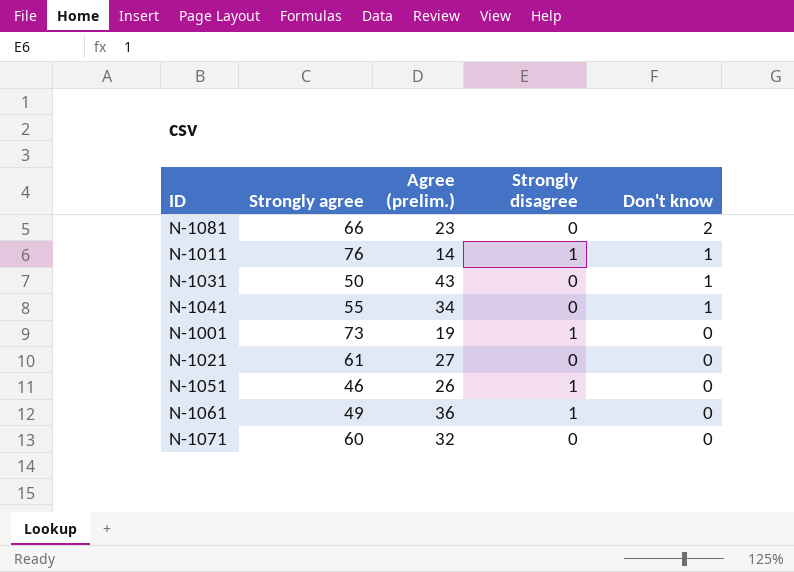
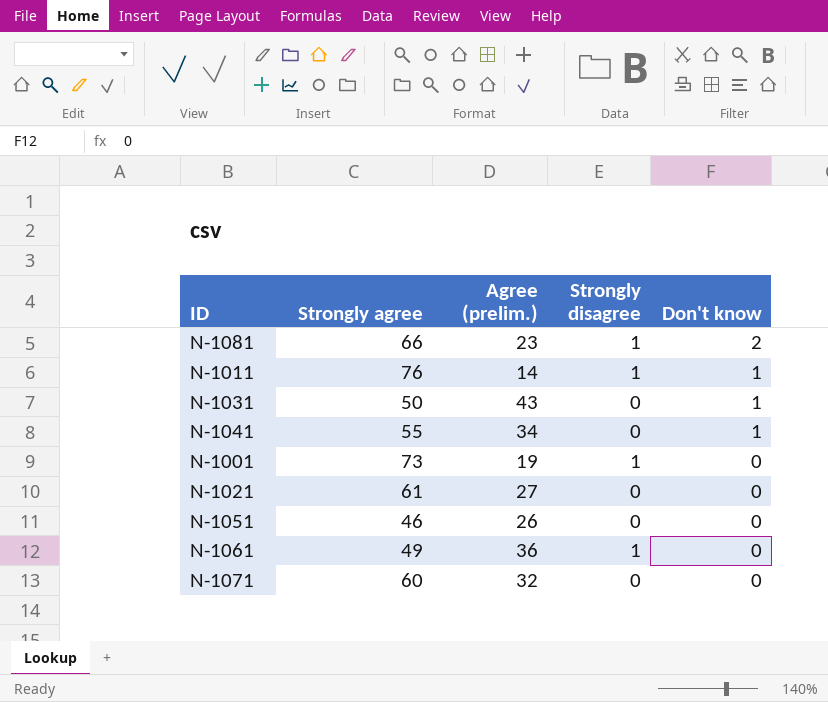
N-1081 | Strongly disagree: 0 -> 1
N-1051 | Strongly disagree: 1 -> 0

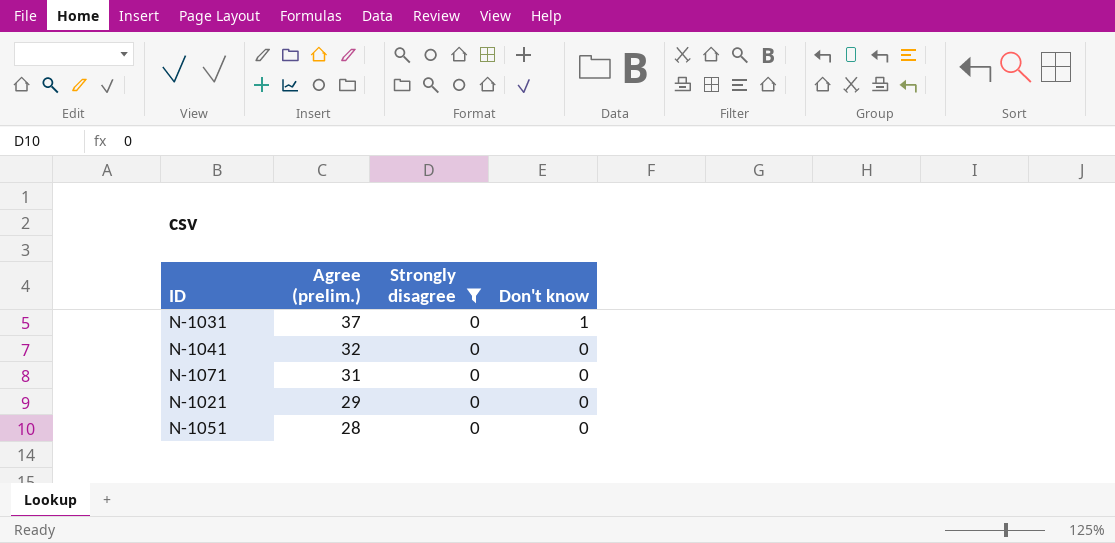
filter: none -> Strongly disagree = 0
row order: Don't know descending -> Agree (prelim.) descending
column Strongly agree | position: 2 -> none
N-1031 | Agree (prelim.): 43 -> 37
N-1041 | Agree (prelim.): 34 -> 32
N-1041 | Don't know: 1 -> 0
N-1071 | Agree (prelim.): 32 -> 31
N-1021 | Agree (prelim.): 27 -> 29
N-1051 | Agree (prelim.): 26 -> 28

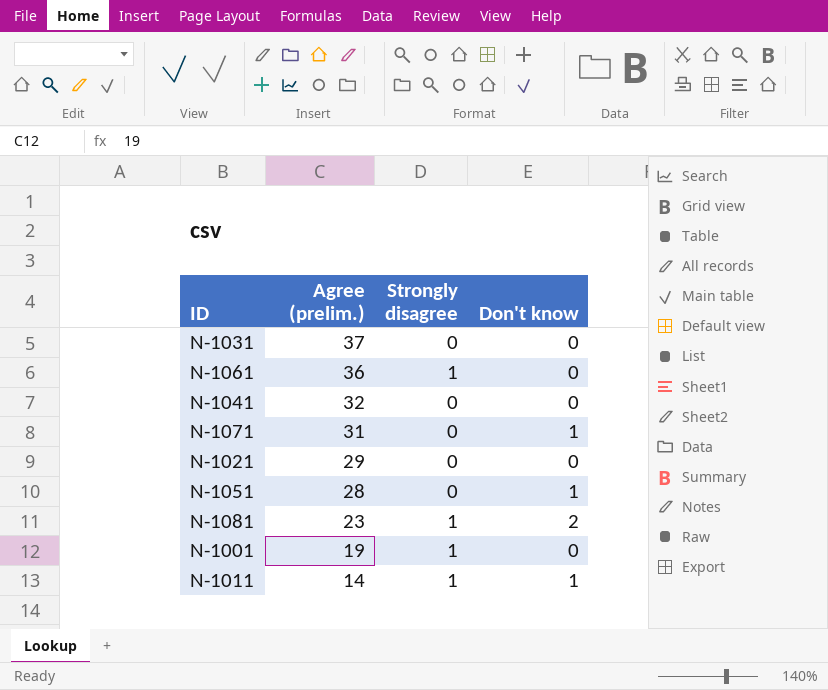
filter: Strongly disagree = 0 -> none
N-1031 | Don't know: 1 -> 0
N-1071 | Don't know: 0 -> 1
N-1051 | Don't know: 0 -> 1

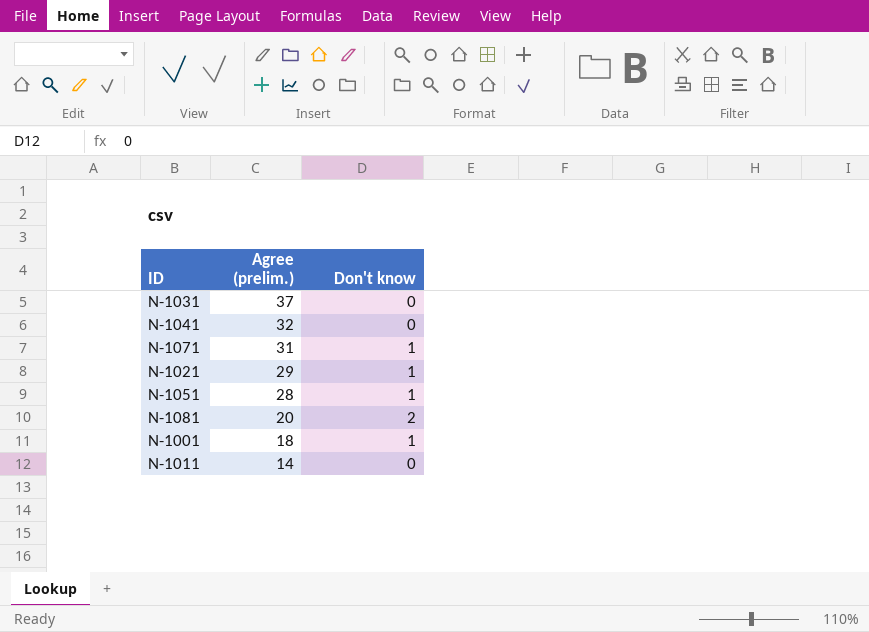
column Strongly disagree | position: 3 -> none
row N-1061: 36 | 1 | 0 -> none
N-1021 | Don't know: 0 -> 1
N-1081 | Agree (prelim.): 23 -> 20
N-1001 | Agree (prelim.): 19 -> 18
N-1001 | Don't know: 0 -> 1
N-1011 | Don't know: 1 -> 0

